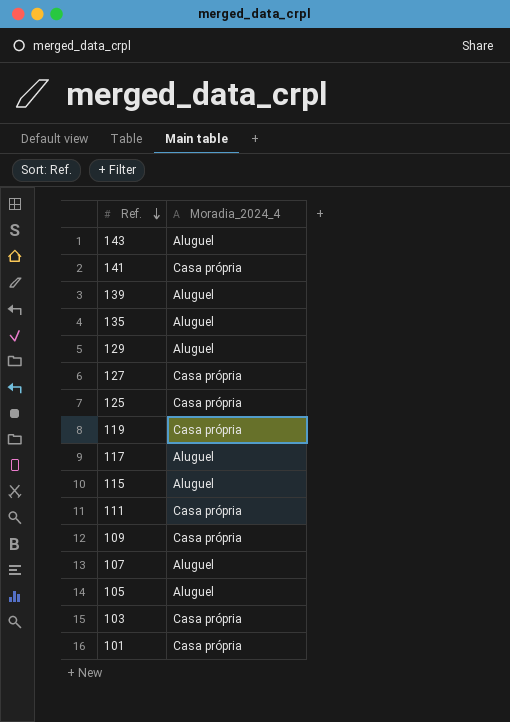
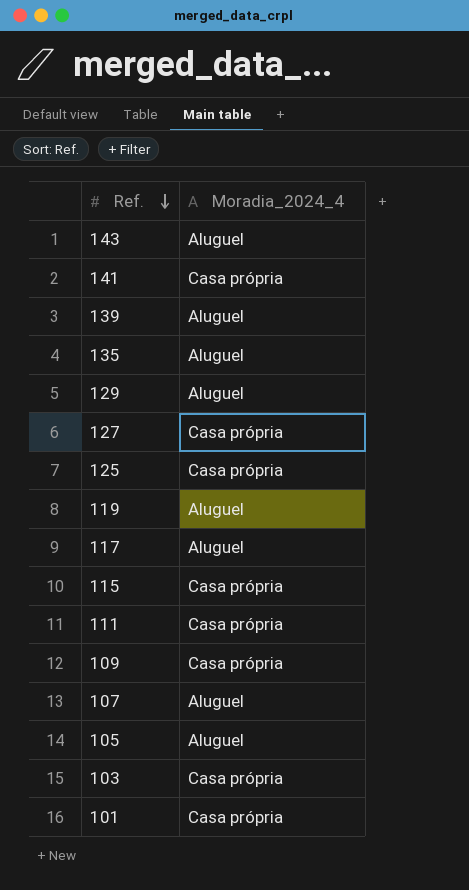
119 | Moradia_2024_4: Casa própria -> Aluguel
115 | Moradia_2024_4: Aluguel -> Casa própria

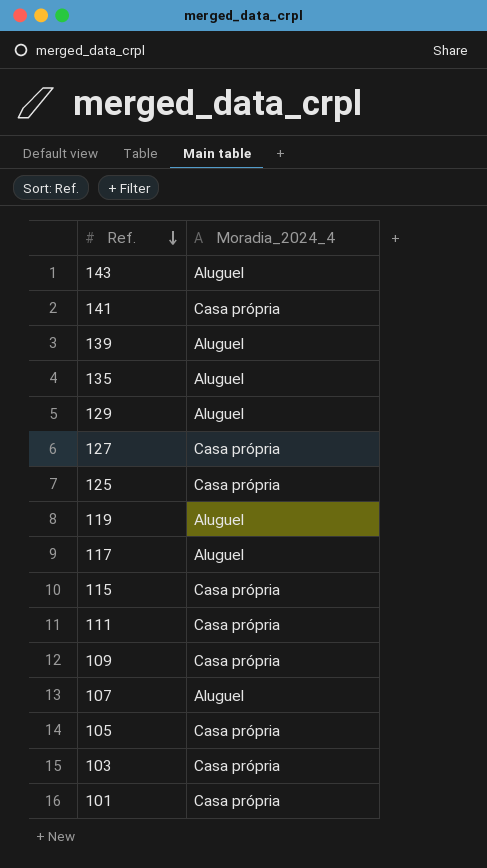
105 | Moradia_2024_4: Aluguel -> Casa própria

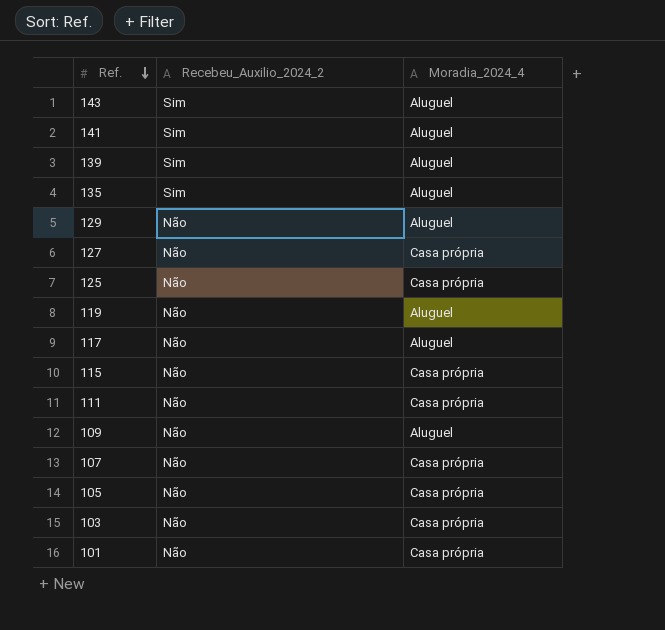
column Recebeu_Auxilio_2024_2 | position: none -> 2
141 | Moradia_2024_4: Casa própria -> Aluguel
109 | Moradia_2024_4: Casa própria -> Aluguel
107 | Moradia_2024_4: Aluguel -> Casa própria

